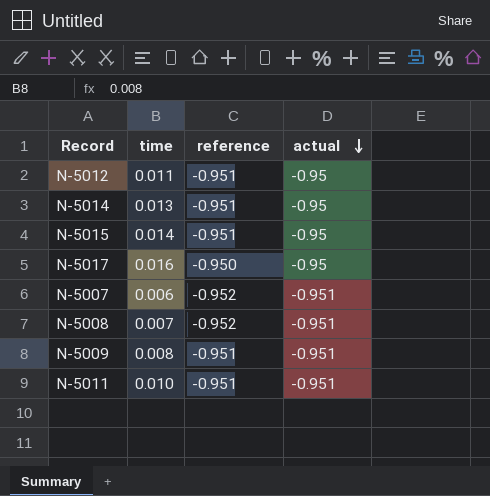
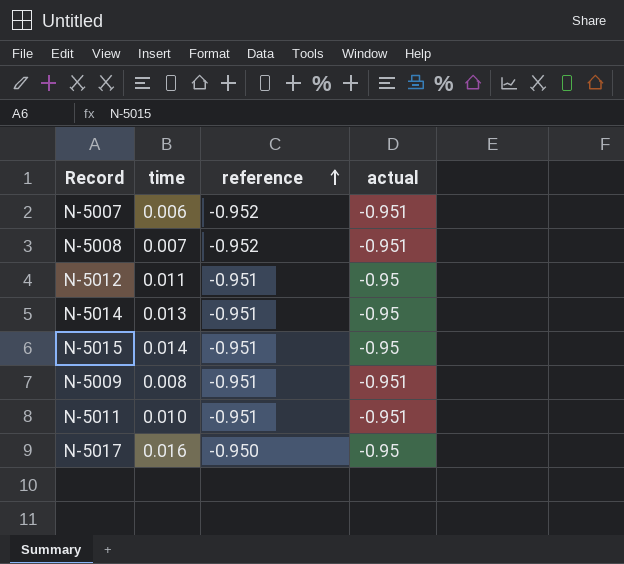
row order: actual descending -> reference ascending

